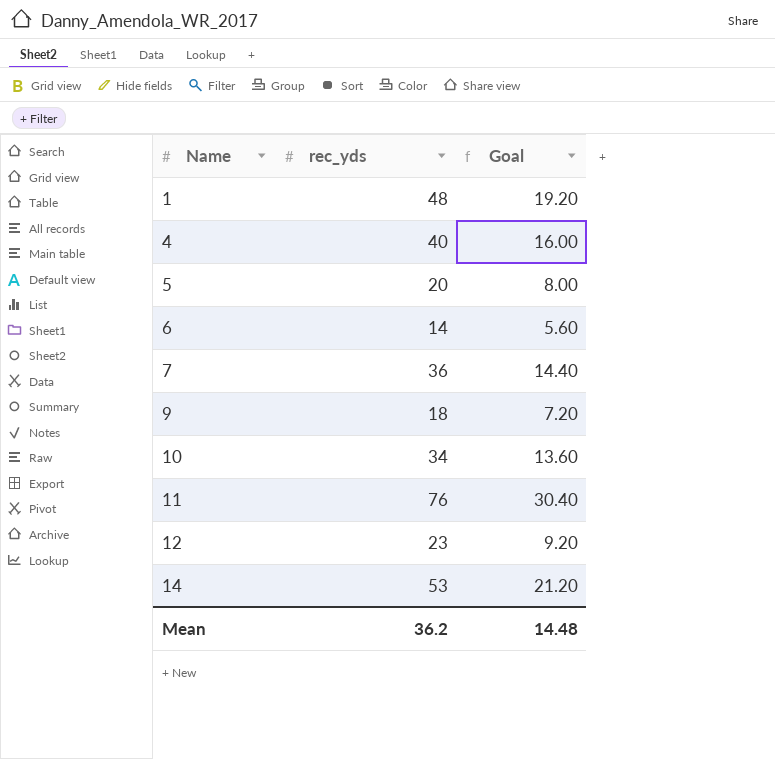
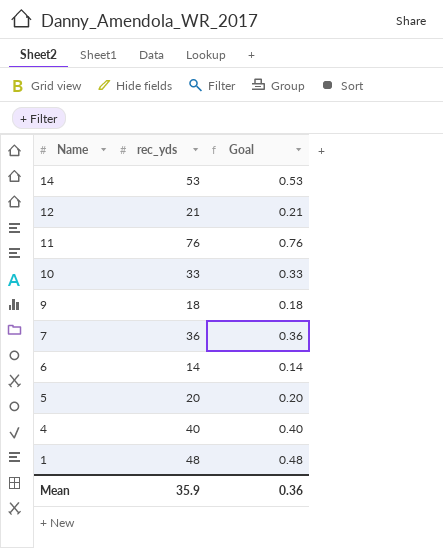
row order: Name ascending -> Name descending
column Goal | formula: [rec_yds] * 0.4 -> [rec_yds] * 0.01
12 | rec_yds: 23 -> 21
10 | rec_yds: 34 -> 33
Mean | rec_yds: 36.2 -> 35.9
Mean | Goal: 14.48 -> 0.36

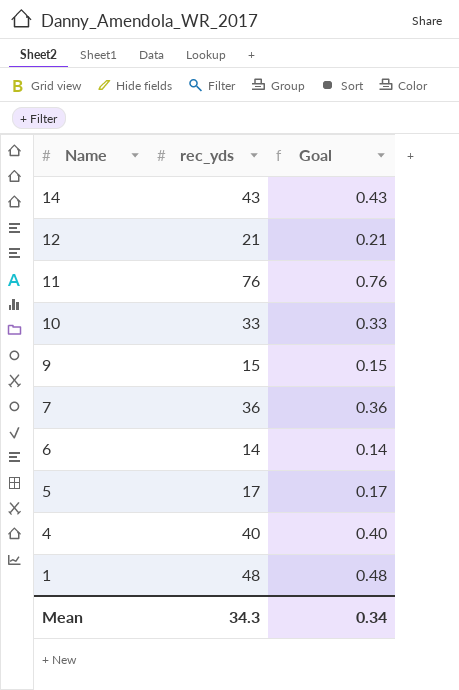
14 | rec_yds: 53 -> 43
14 | Goal: 0.53 -> 0.43
9 | rec_yds: 18 -> 15
9 | Goal: 0.18 -> 0.15
5 | rec_yds: 20 -> 17
5 | Goal: 0.20 -> 0.17
Mean | rec_yds: 35.9 -> 34.3
Mean | Goal: 0.36 -> 0.34

